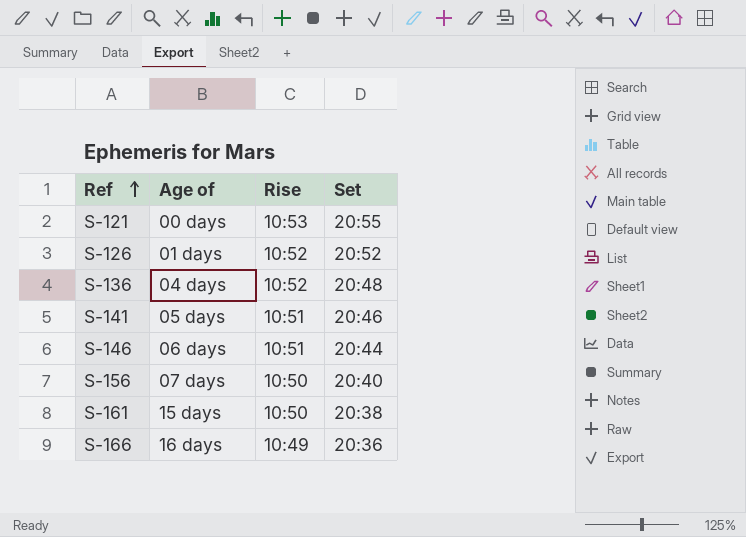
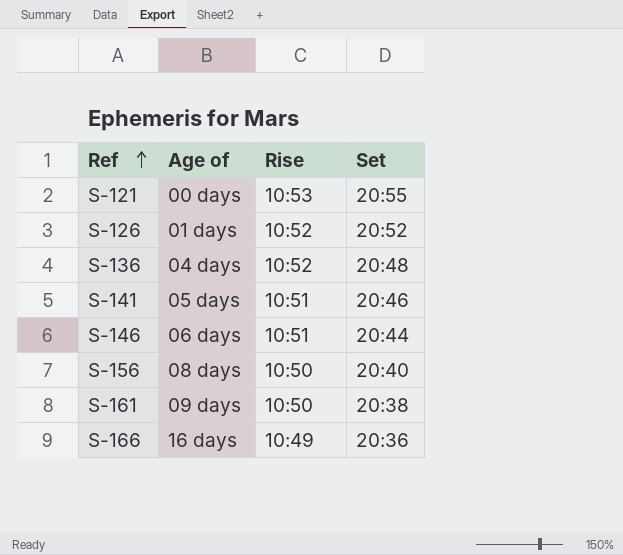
S-156 | Age of: 07 days -> 08 days
S-161 | Age of: 15 days -> 09 days

